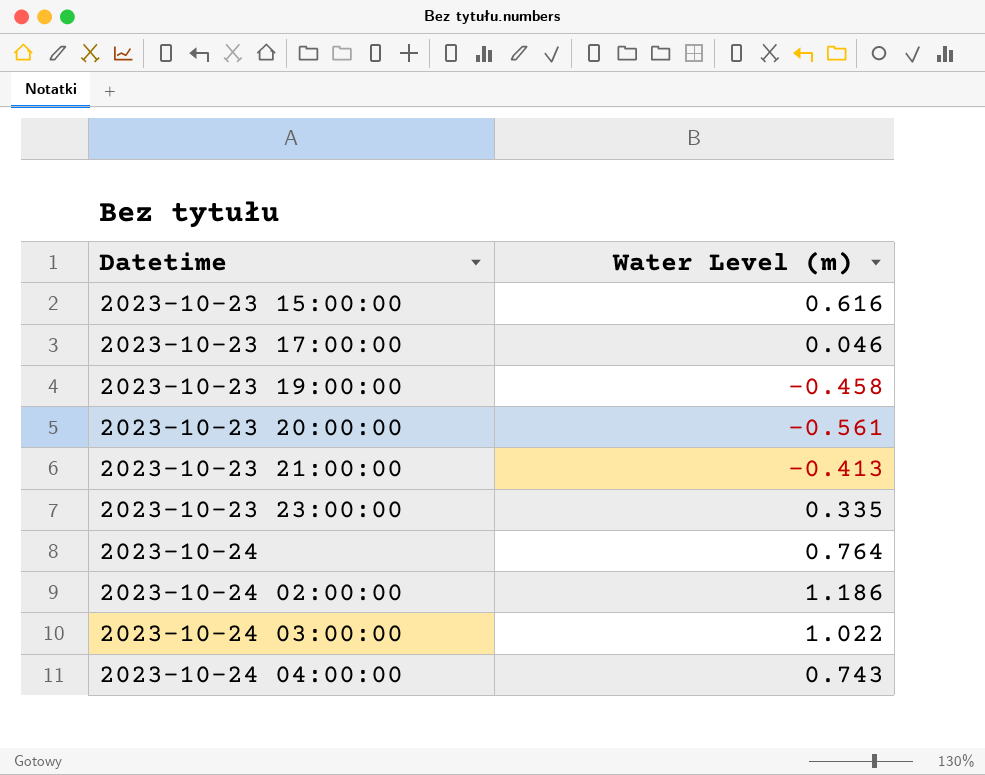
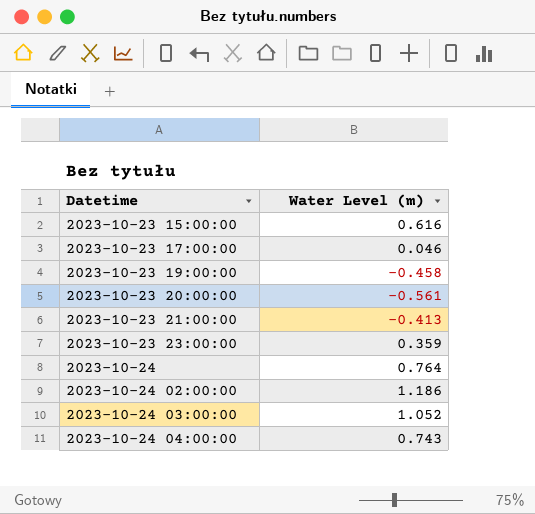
2023-10-23 23:00:00 | Water Level (m): 0.335 -> 0.359
2023-10-24 03:00:00 | Water Level (m): 1.022 -> 1.052

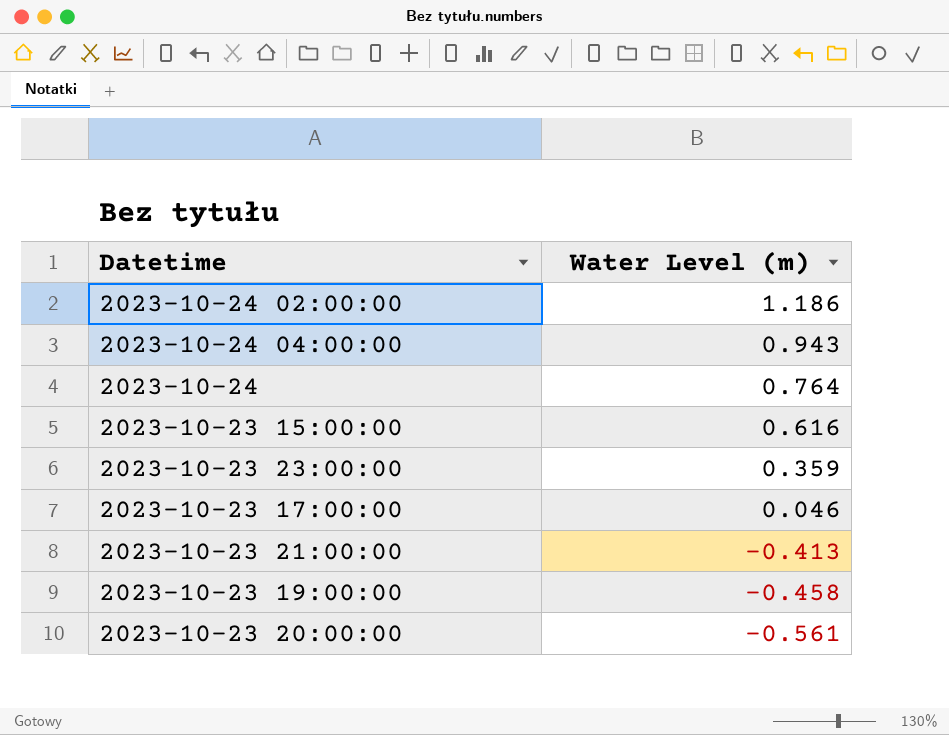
row order: Datetime ascending -> Water Level (m) descending
row 2023-10-24 03:00:00: 1.052 -> none
2023-10-24 04:00:00 | Water Level (m): 0.743 -> 0.943

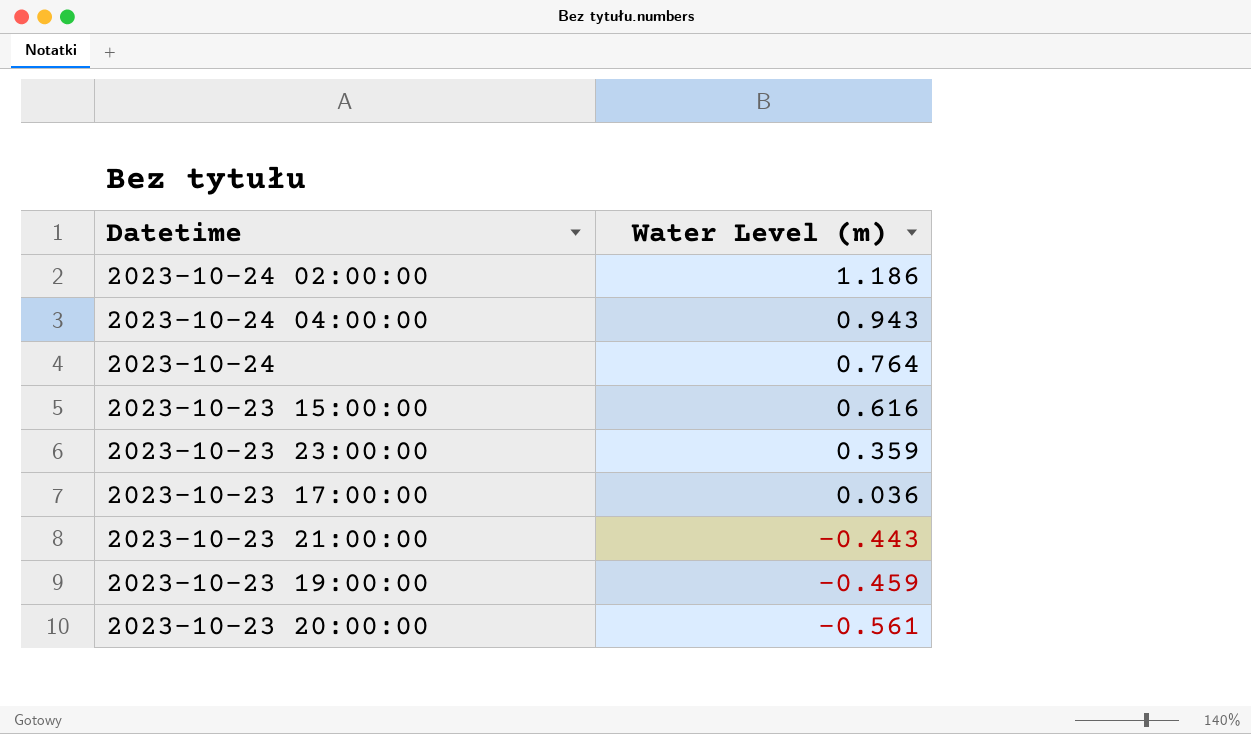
2023-10-23 17:00:00 | Water Level (m): 0.046 -> 0.036
2023-10-23 21:00:00 | Water Level (m): -0.413 -> -0.443
2023-10-23 19:00:00 | Water Level (m): -0.458 -> -0.459

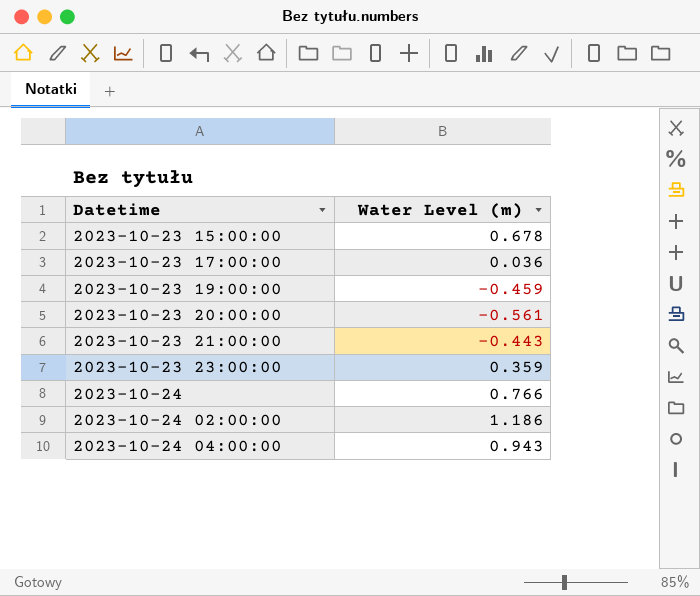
row order: Water Level (m) descending -> Datetime ascending
2023-10-23 15:00:00 | Water Level (m): 0.616 -> 0.678
2023-10-24 | Water Level (m): 0.764 -> 0.766

